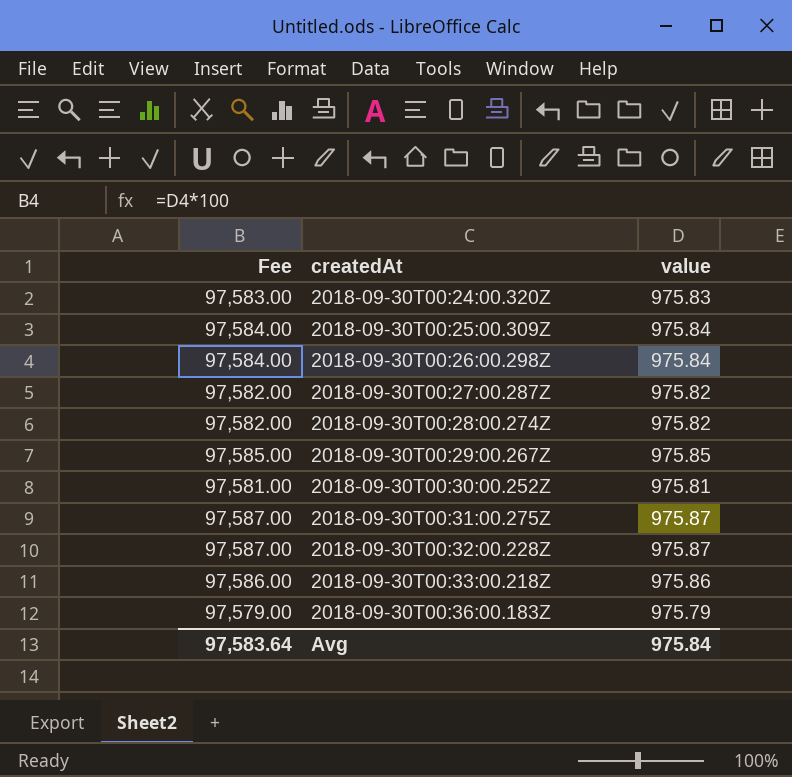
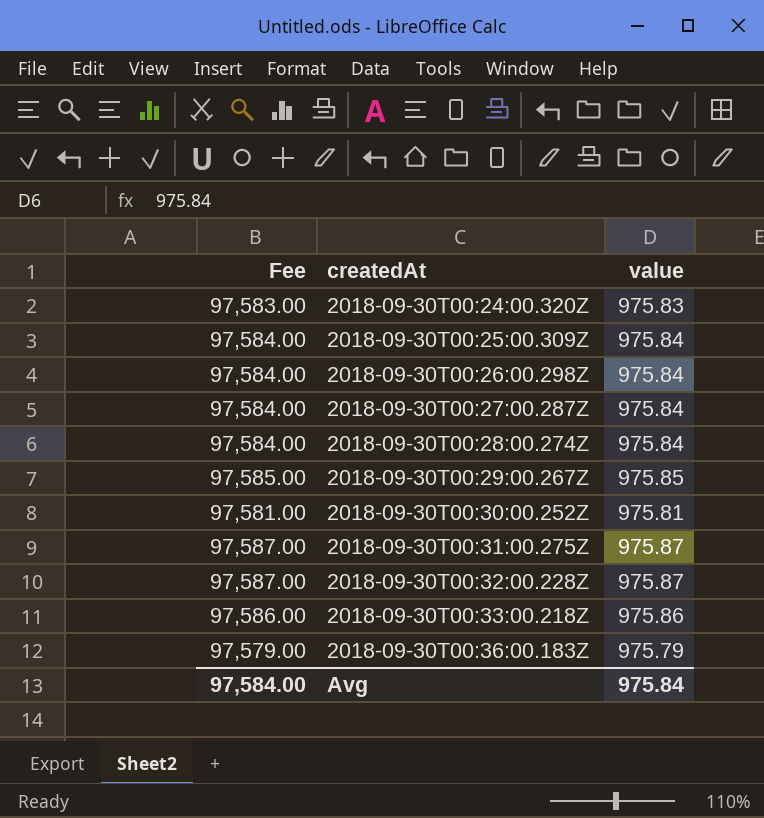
2018-09-30T00:27:00.287Z | Fee: 97,582.00 -> 97,584.00
2018-09-30T00:27:00.287Z | value: 975.82 -> 975.84
2018-09-30T00:28:00.274Z | Fee: 97,582.00 -> 97,584.00
2018-09-30T00:28:00.274Z | value: 975.82 -> 975.84
Avg | Fee: 97,583.64 -> 97,584.00

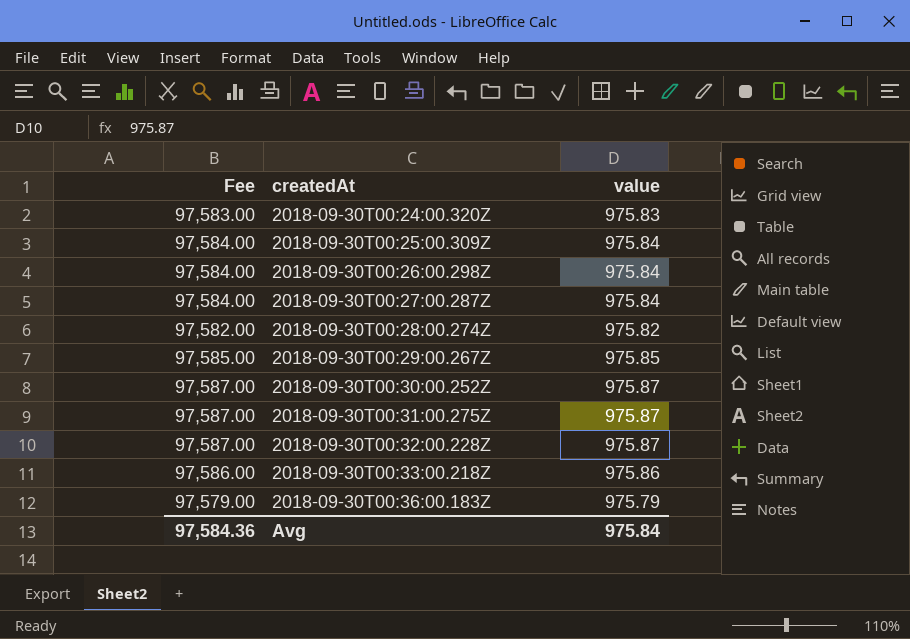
2018-09-30T00:28:00.274Z | Fee: 97,584.00 -> 97,582.00
2018-09-30T00:28:00.274Z | value: 975.84 -> 975.82
2018-09-30T00:30:00.252Z | Fee: 97,581.00 -> 97,587.00
2018-09-30T00:30:00.252Z | value: 975.81 -> 975.87
Avg | Fee: 97,584.00 -> 97,584.36

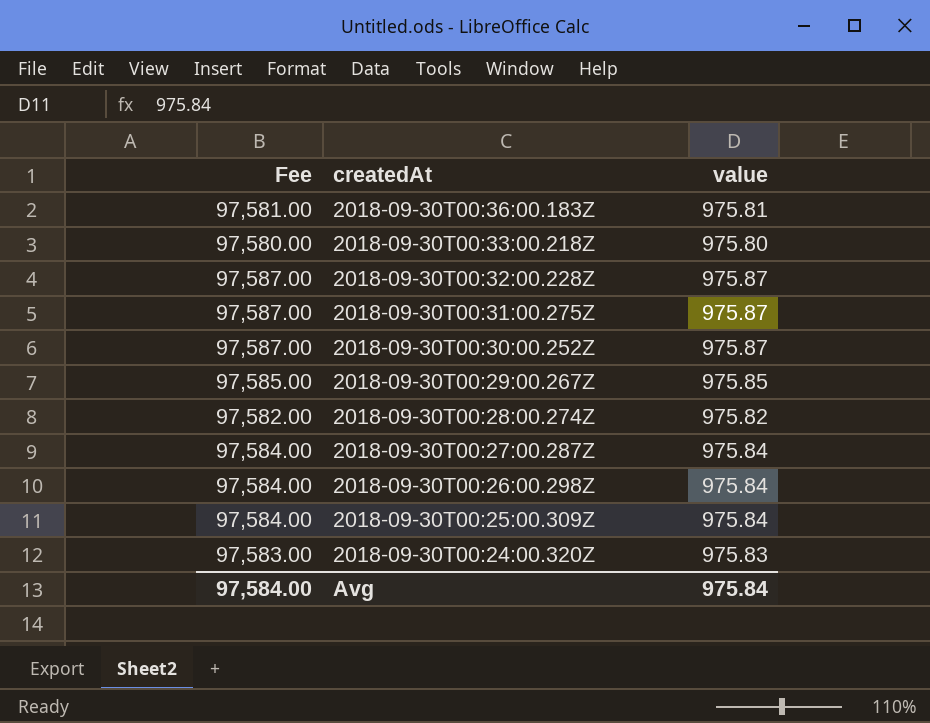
row order: createdAt ascending -> createdAt descending
2018-09-30T00:36:00.183Z | Fee: 97,579.00 -> 97,581.00
2018-09-30T00:36:00.183Z | value: 975.79 -> 975.81
2018-09-30T00:33:00.218Z | Fee: 97,586.00 -> 97,580.00
2018-09-30T00:33:00.218Z | value: 975.86 -> 975.80
Avg | Fee: 97,584.36 -> 97,584.00

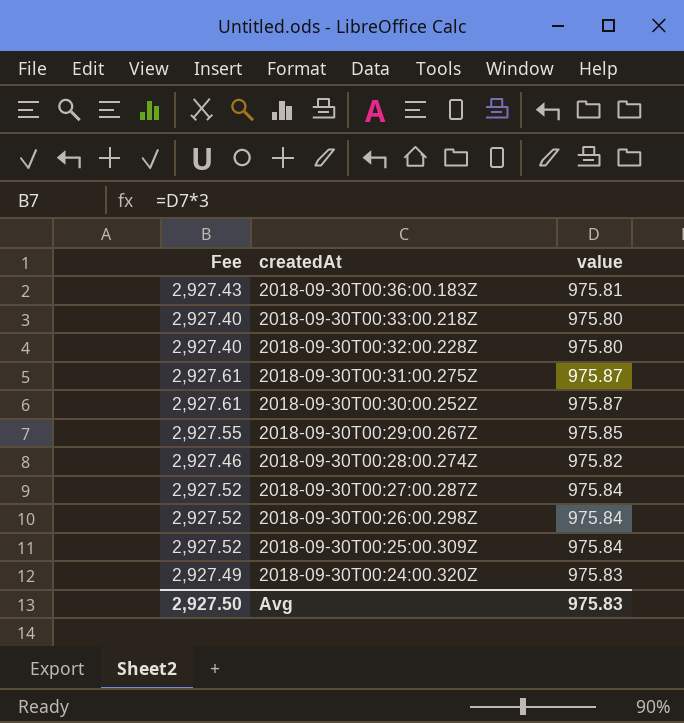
column Fee | formula: [value] * 100 -> [value] * 3
2018-09-30T00:32:00.228Z | value: 975.87 -> 975.80
Avg | Fee: 97,584.00 -> 2,927.50
Avg | value: 975.84 -> 975.83

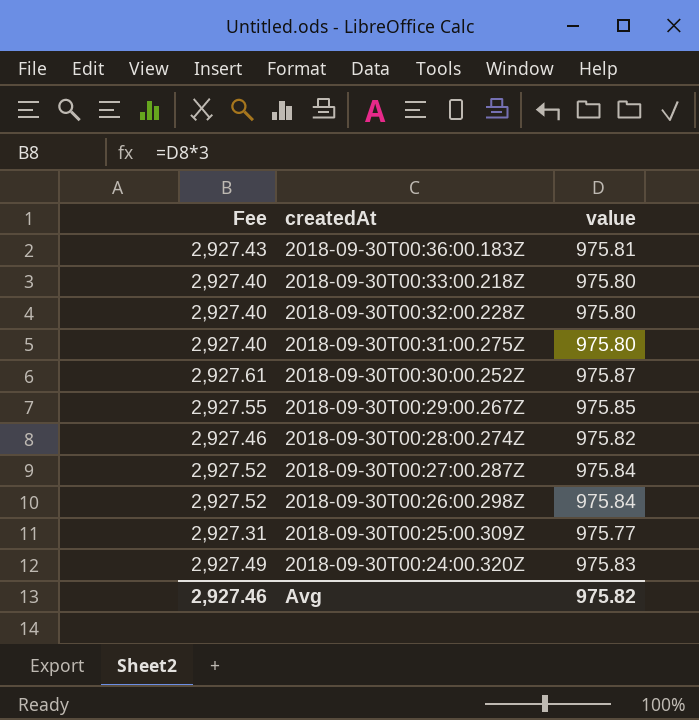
2018-09-30T00:31:00.275Z | Fee: 2,927.61 -> 2,927.40
2018-09-30T00:31:00.275Z | value: 975.87 -> 975.80
2018-09-30T00:25:00.309Z | Fee: 2,927.52 -> 2,927.31
2018-09-30T00:25:00.309Z | value: 975.84 -> 975.77
Avg | Fee: 2,927.50 -> 2,927.46
Avg | value: 975.83 -> 975.82

